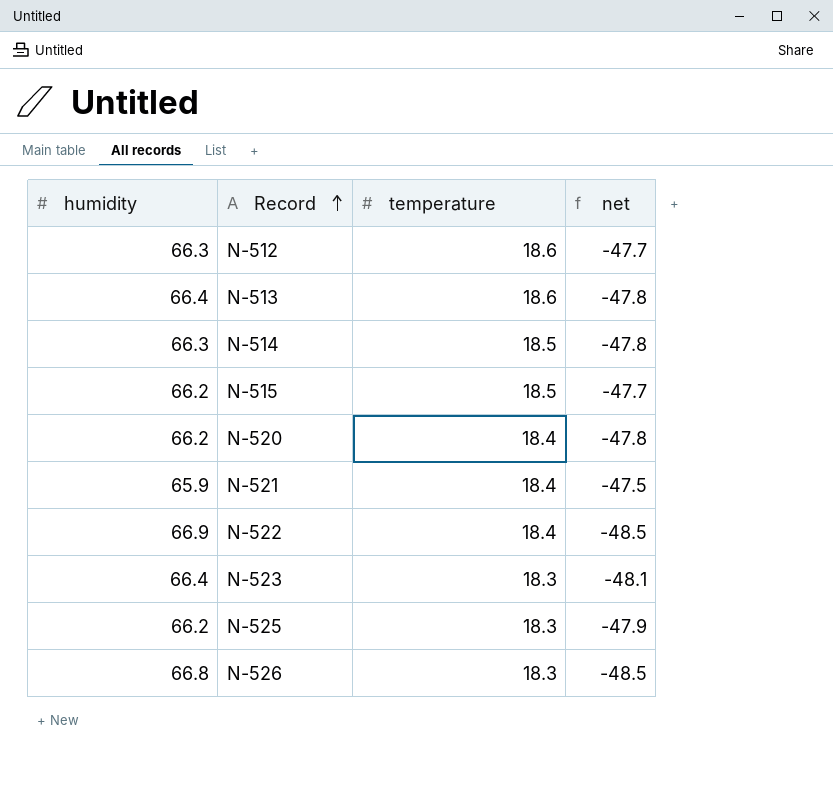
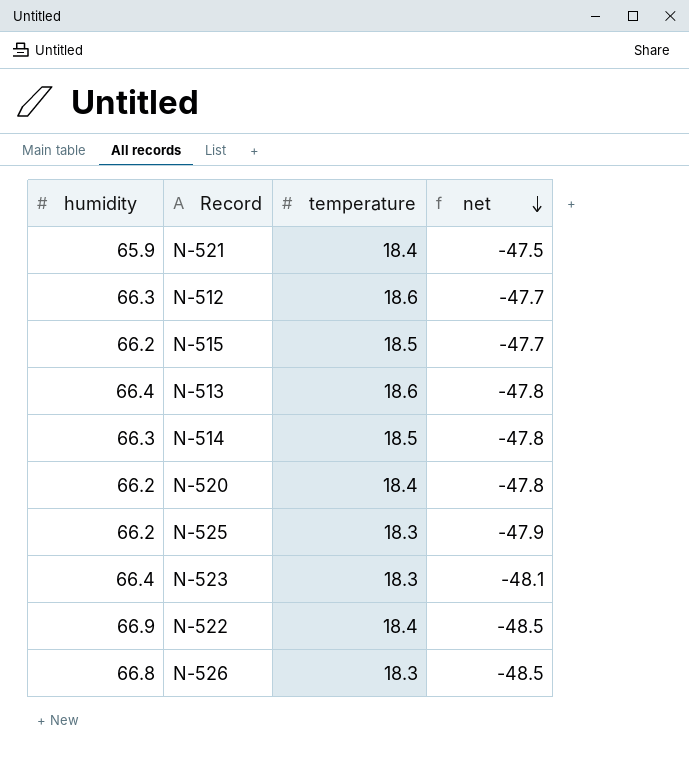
row order: Record ascending -> net descending

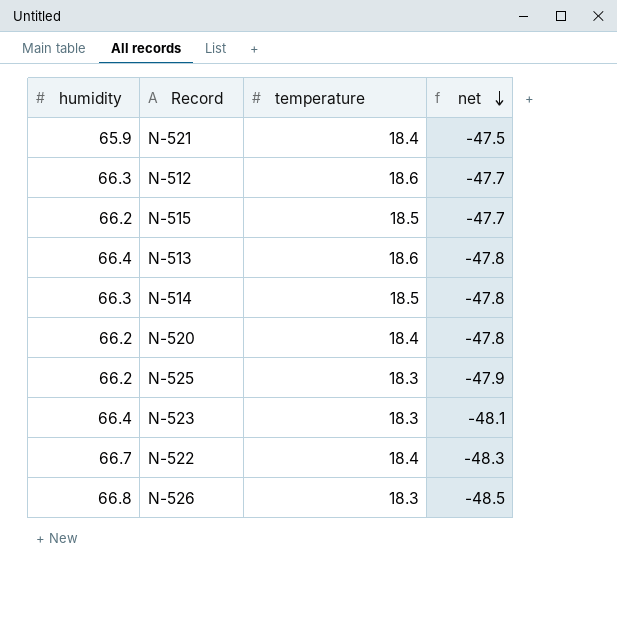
N-522 | humidity: 66.9 -> 66.7
N-522 | net: -48.5 -> -48.3

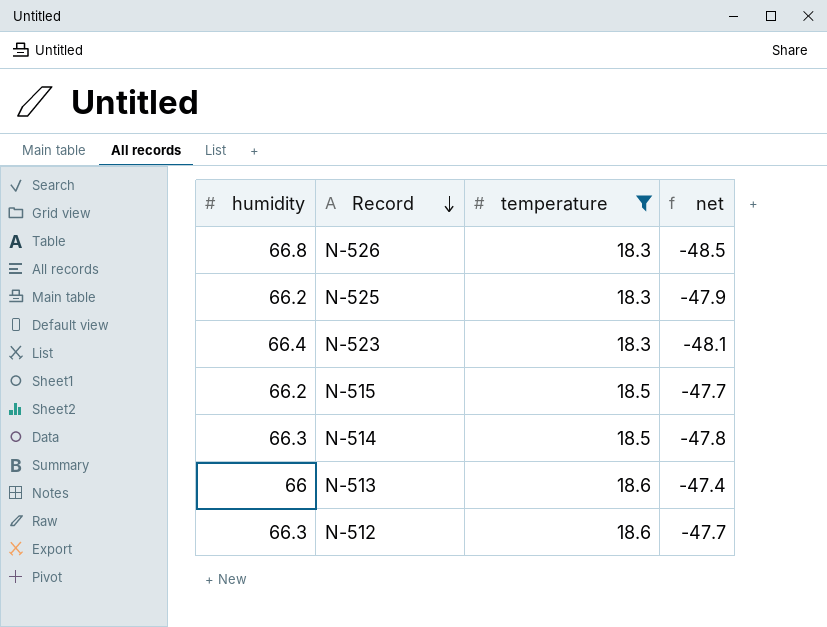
filter: none -> temperature != 18.4
row order: net descending -> Record descending
N-513 | humidity: 66.4 -> 66
N-513 | net: -47.8 -> -47.4

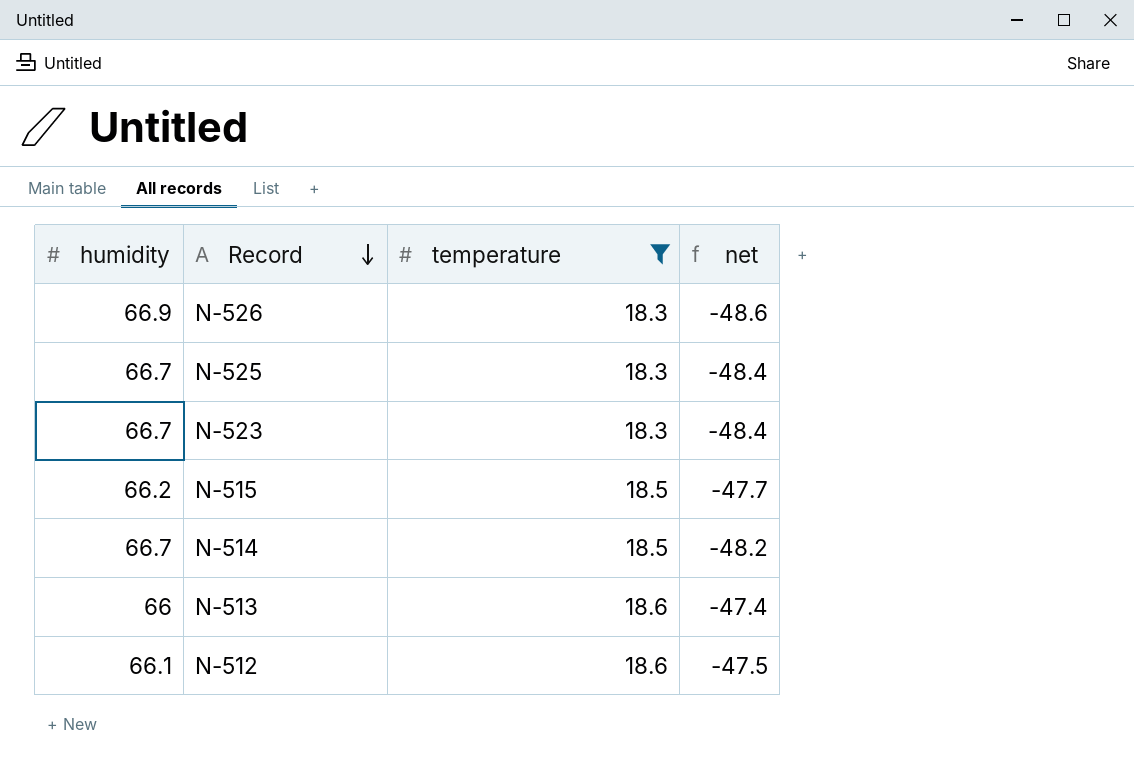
N-526 | humidity: 66.8 -> 66.9
N-526 | net: -48.5 -> -48.6
N-525 | humidity: 66.2 -> 66.7
N-525 | net: -47.9 -> -48.4
N-523 | humidity: 66.4 -> 66.7
N-523 | net: -48.1 -> -48.4
N-514 | humidity: 66.3 -> 66.7
N-514 | net: -47.8 -> -48.2
N-512 | humidity: 66.3 -> 66.1
N-512 | net: -47.7 -> -47.5

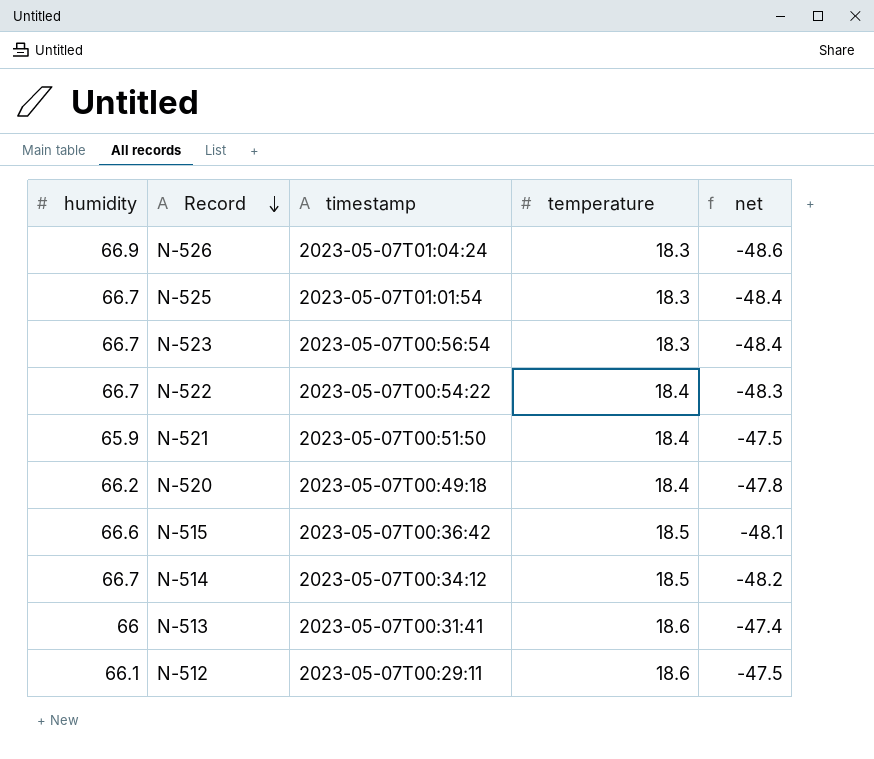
filter: temperature != 18.4 -> none
column timestamp | position: none -> 3
N-515 | humidity: 66.2 -> 66.6
N-515 | net: -47.7 -> -48.1

